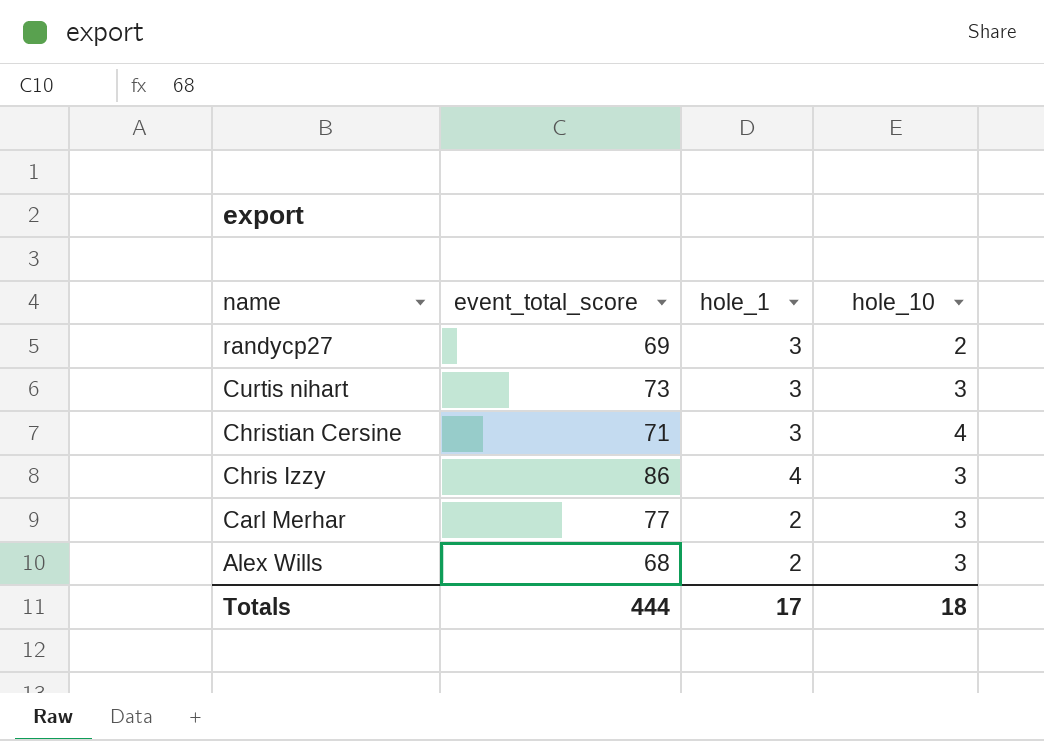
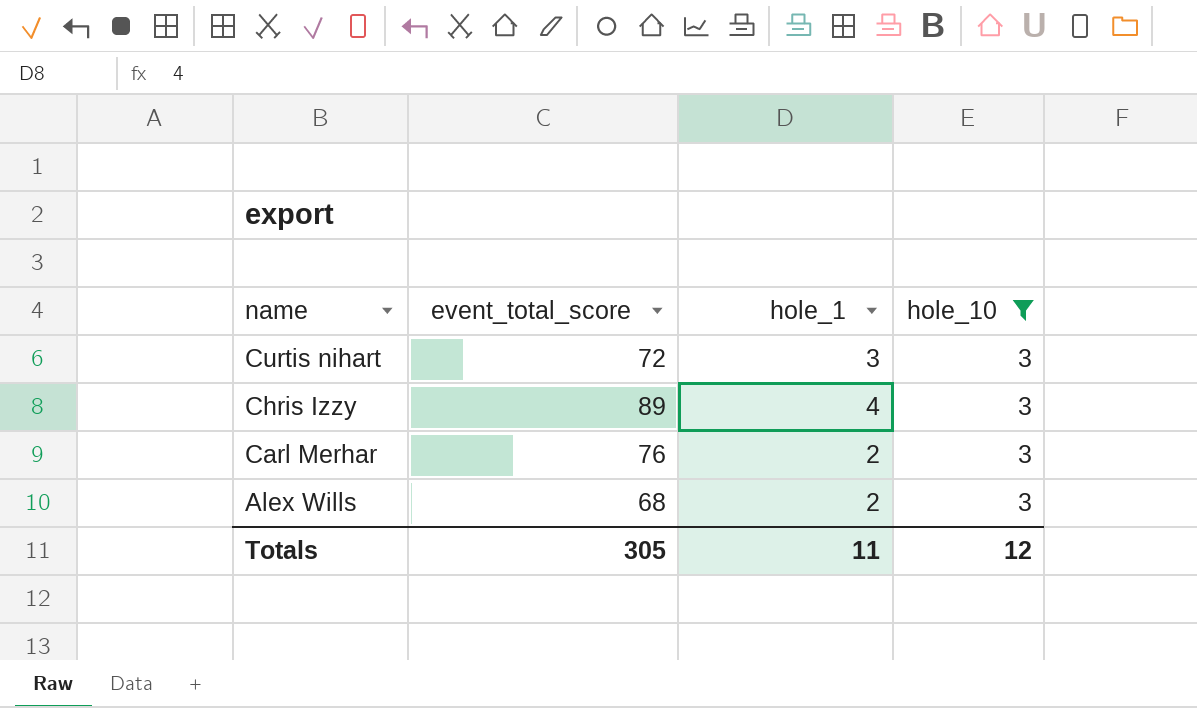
filter: none -> hole_10 = 3
Curtis nihart | event_total_score: 73 -> 72
Chris Izzy | event_total_score: 86 -> 89
Carl Merhar | event_total_score: 77 -> 76
Totals | event_total_score: 444 -> 305
Totals | hole_1: 17 -> 11
Totals | hole_10: 18 -> 12

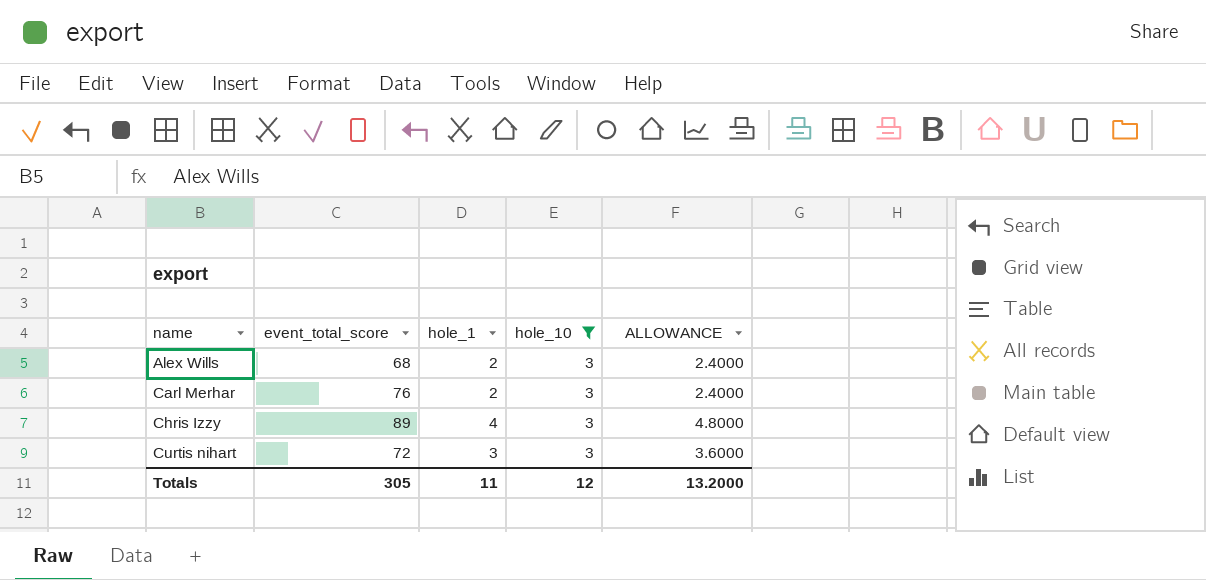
row order: name descending -> name ascending
column ALLOWANCE | formula: none -> [hole_1] * 1.2

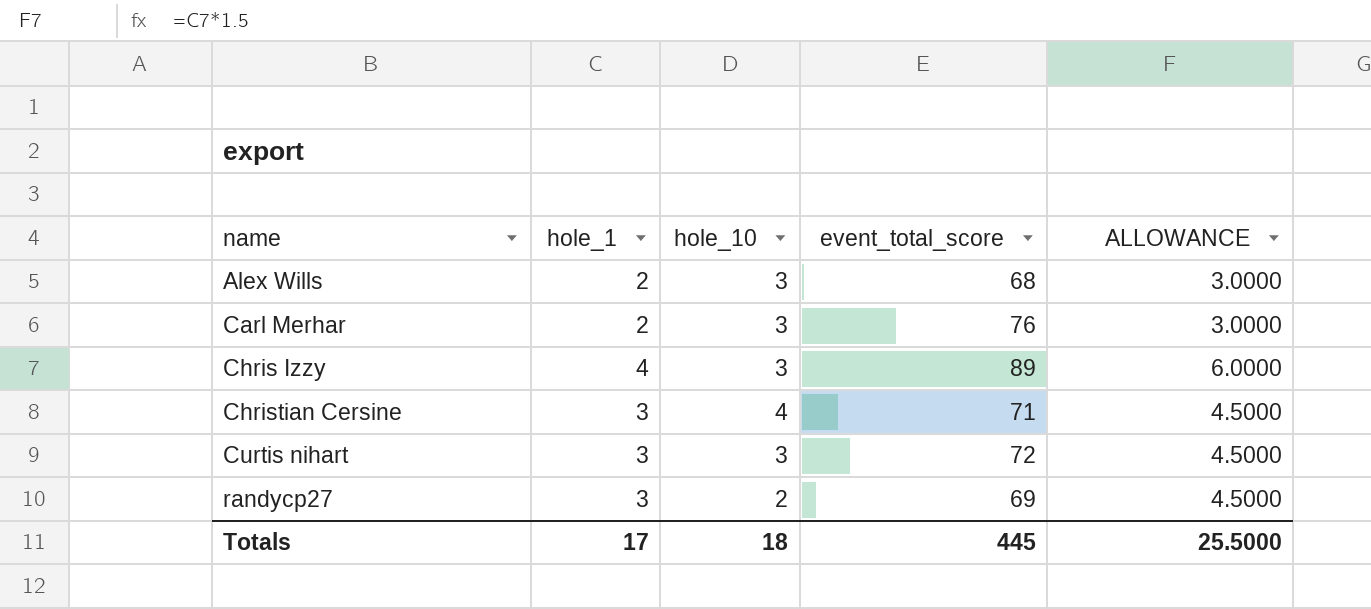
filter: hole_10 = 3 -> none
column event_total_score | position: 2 -> 4
column ALLOWANCE | formula: [hole_1] * 1.2 -> [hole_1] * 1.5
Totals | hole_1: 11 -> 17
Totals | hole_10: 12 -> 18
Totals | event_total_score: 305 -> 445
Totals | ALLOWANCE: 13.2000 -> 25.5000

